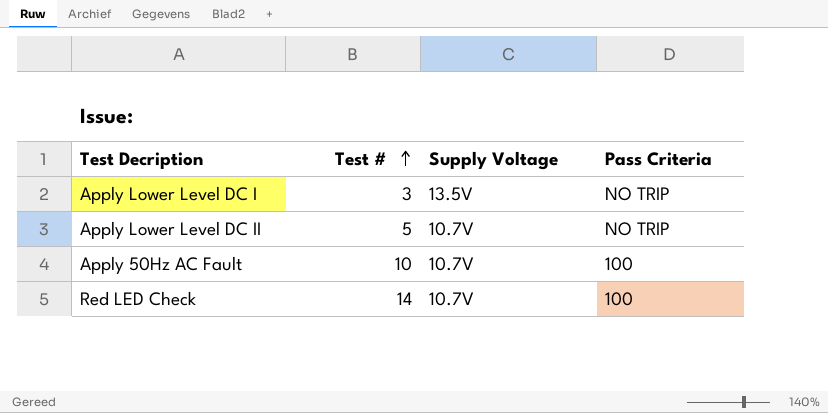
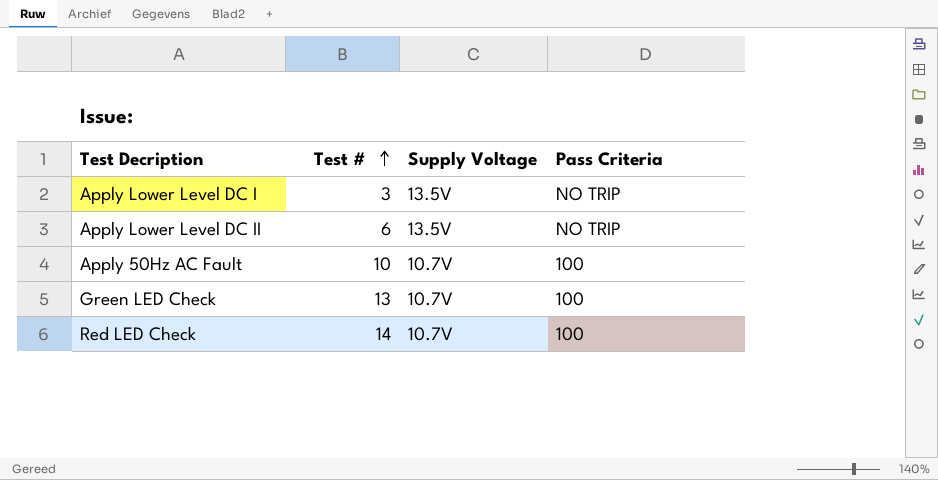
Apply Lower Level DC II | Test #: 5 -> 6
Apply Lower Level DC II | Supply Voltage: 10.7V -> 13.5V
row Green LED Check: none -> 13 | 10.7V | 100

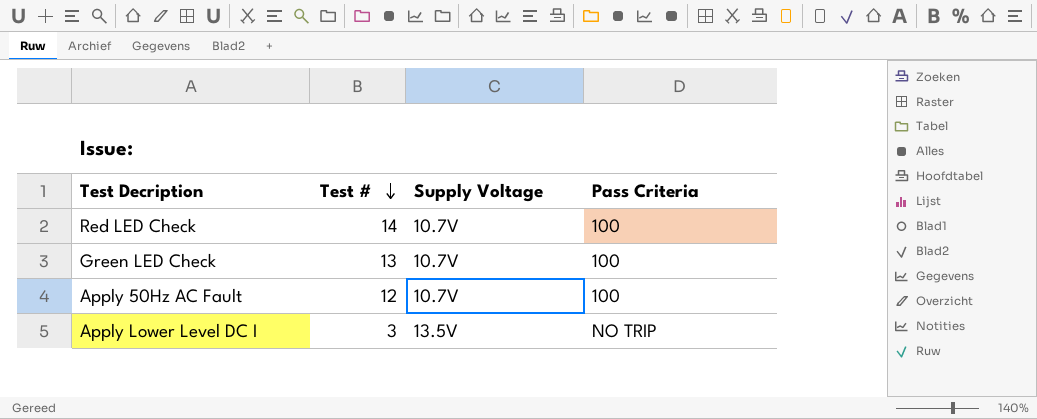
row order: Test # ascending -> Test # descending
row Apply Lower Level DC II: 6 | 13.5V | NO TRIP -> none
Apply 50Hz AC Fault | Test #: 10 -> 12

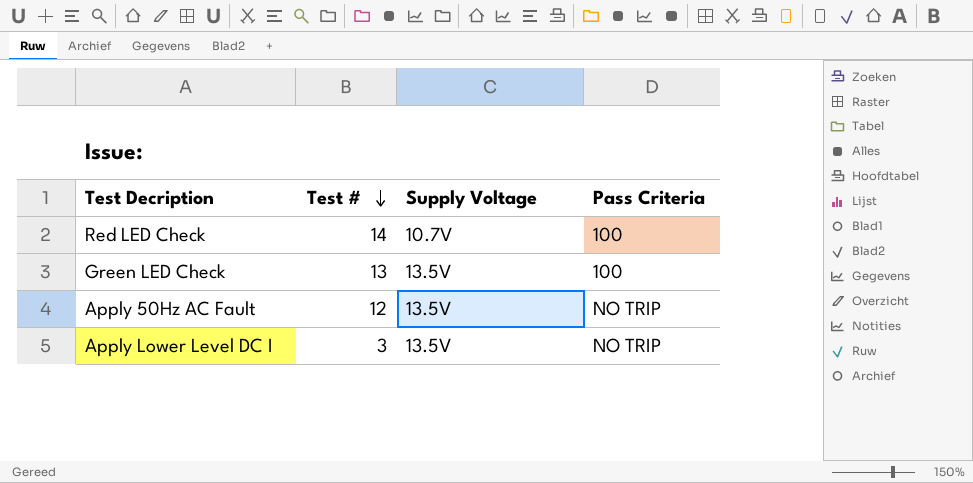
Green LED Check | Supply Voltage: 10.7V -> 13.5V
Apply 50Hz AC Fault | Supply Voltage: 10.7V -> 13.5V
Apply 50Hz AC Fault | Pass Criteria: 100 -> NO TRIP

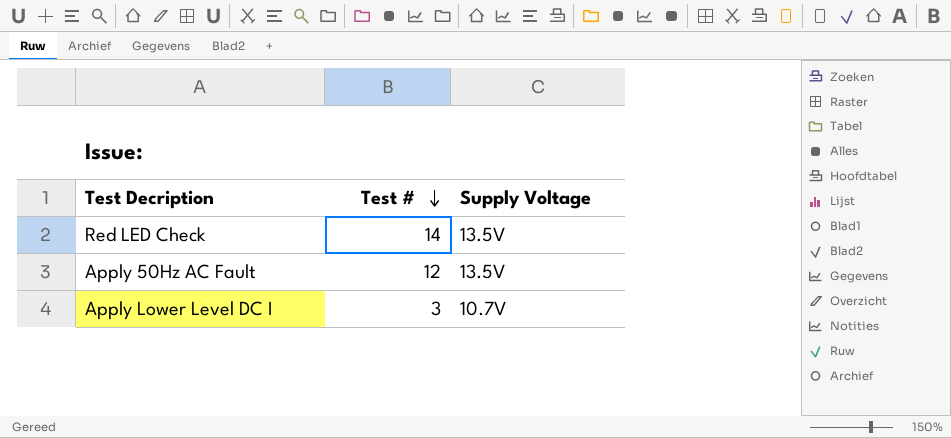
column Pass Criteria | position: 4 -> none
row Green LED Check: 13 | 13.5V | 100 -> none
Red LED Check | Supply Voltage: 10.7V -> 13.5V
Apply Lower Level DC I | Supply Voltage: 13.5V -> 10.7V

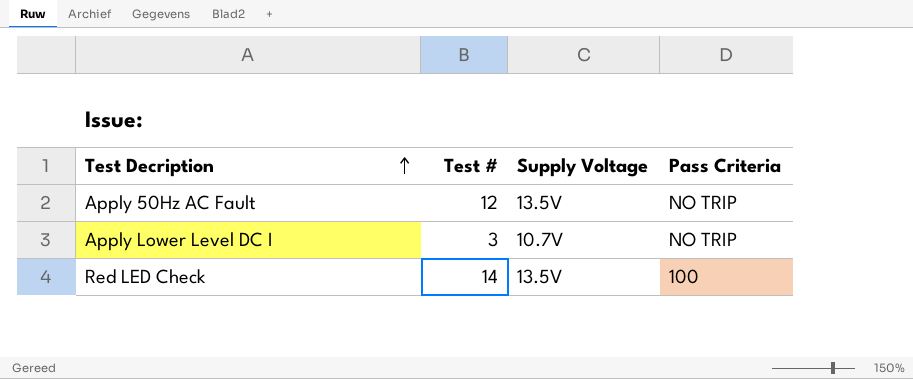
row order: Test # descending -> Test Decription ascending
column Pass Criteria | position: none -> 4

